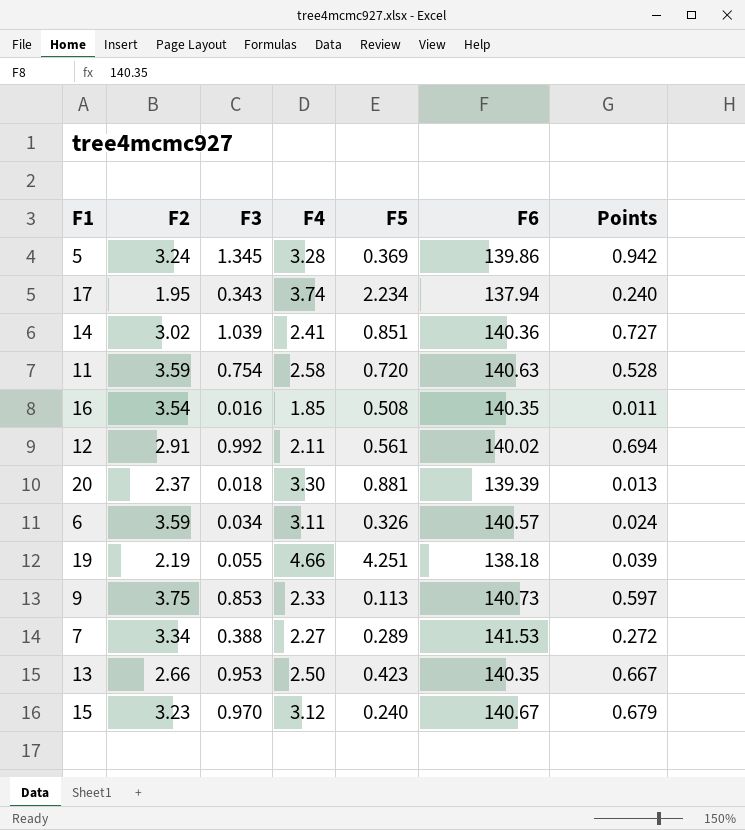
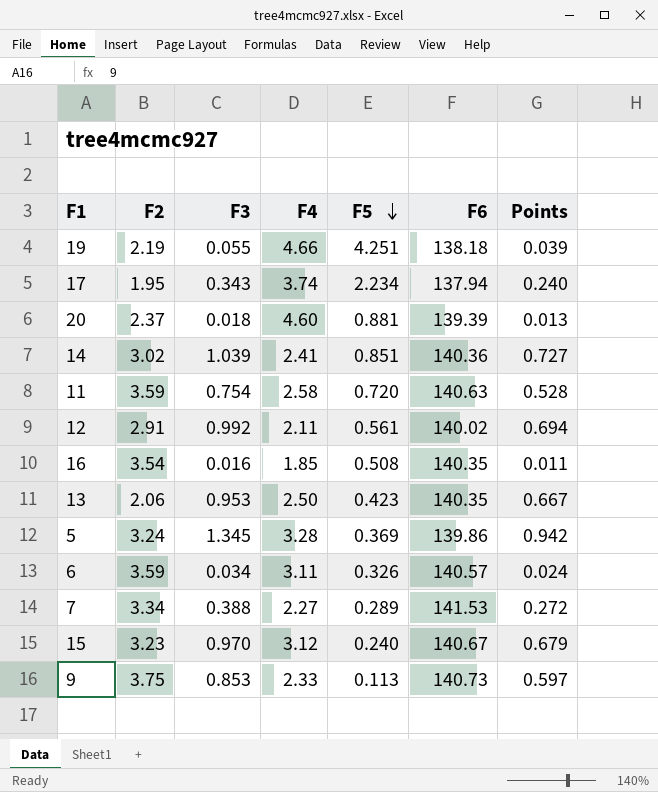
row order: none -> F5 descending
20 | F4: 3.30 -> 4.60
13 | F2: 2.66 -> 2.06

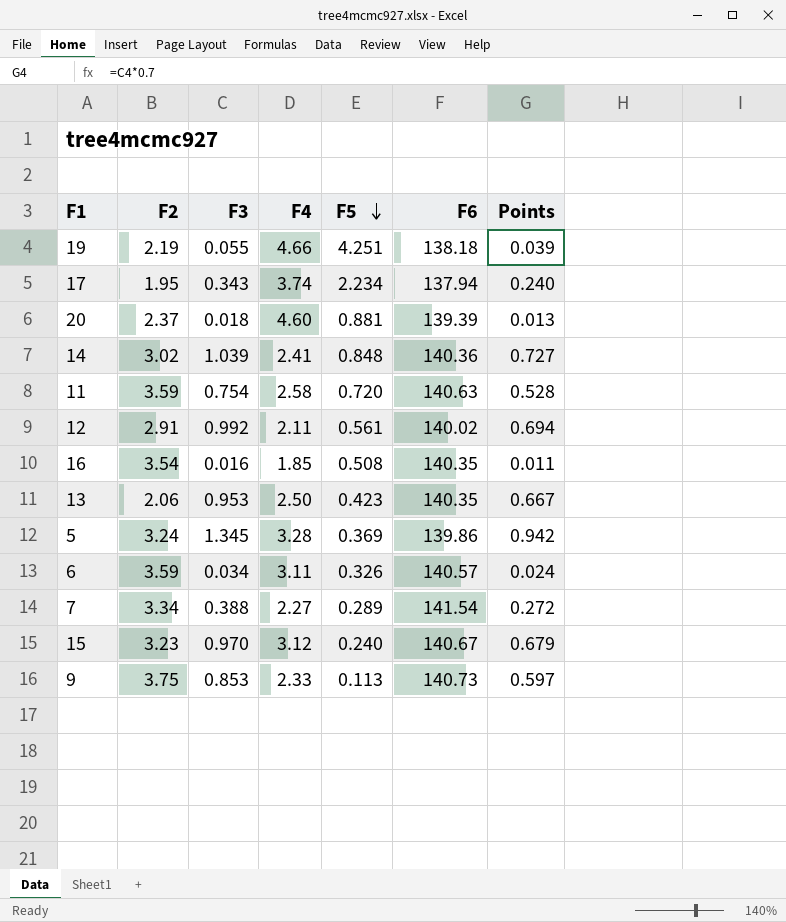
14 | F5: 0.851 -> 0.848
7 | F6: 141.53 -> 141.54

